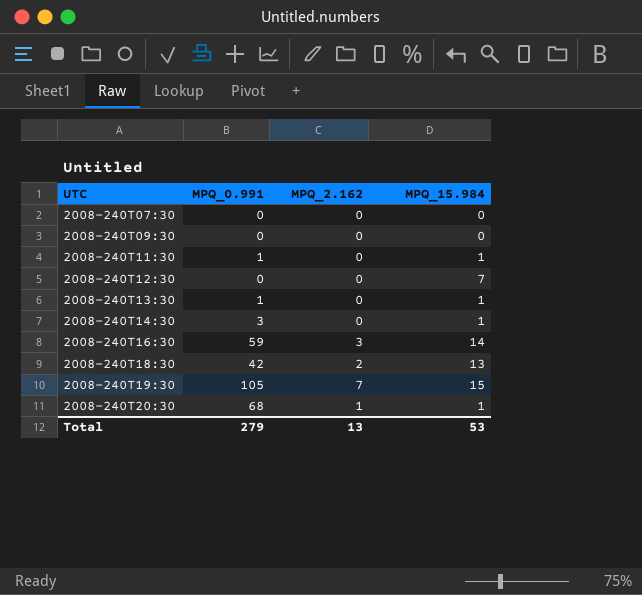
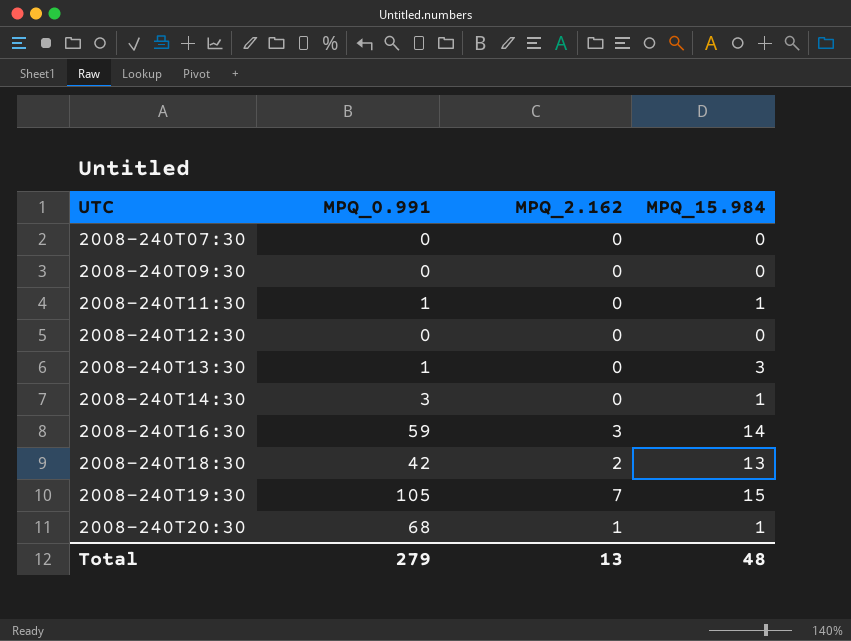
2008-240T12:30 | MPQ_15.984: 7 -> 0
2008-240T13:30 | MPQ_15.984: 1 -> 3
Total | MPQ_15.984: 53 -> 48

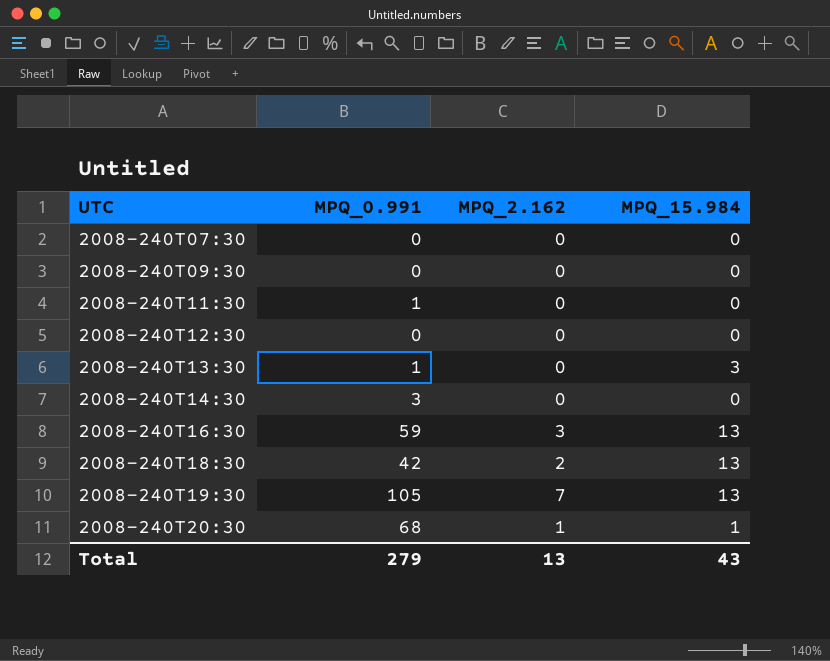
2008-240T11:30 | MPQ_15.984: 1 -> 0
2008-240T14:30 | MPQ_15.984: 1 -> 0
2008-240T16:30 | MPQ_15.984: 14 -> 13
2008-240T19:30 | MPQ_15.984: 15 -> 13
Total | MPQ_15.984: 48 -> 43

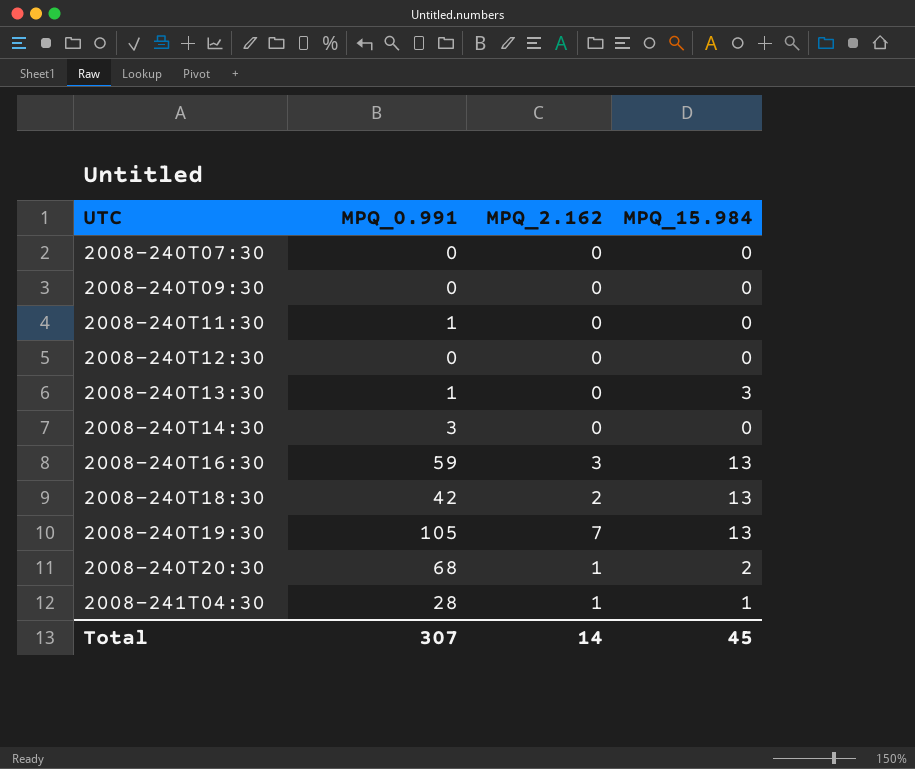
2008-240T20:30 | MPQ_15.984: 1 -> 2
row 2008-241T04:30: none -> 28 | 1 | 1
Total | MPQ_0.991: 279 -> 307
Total | MPQ_2.162: 13 -> 14
Total | MPQ_15.984: 43 -> 45

